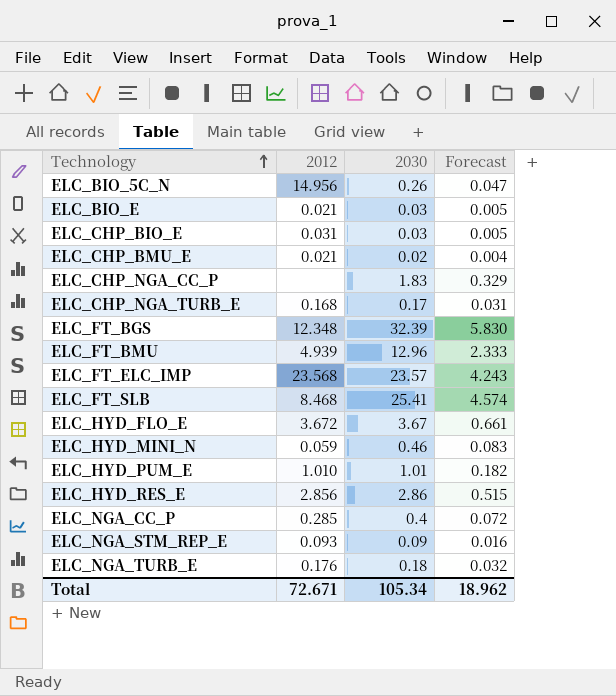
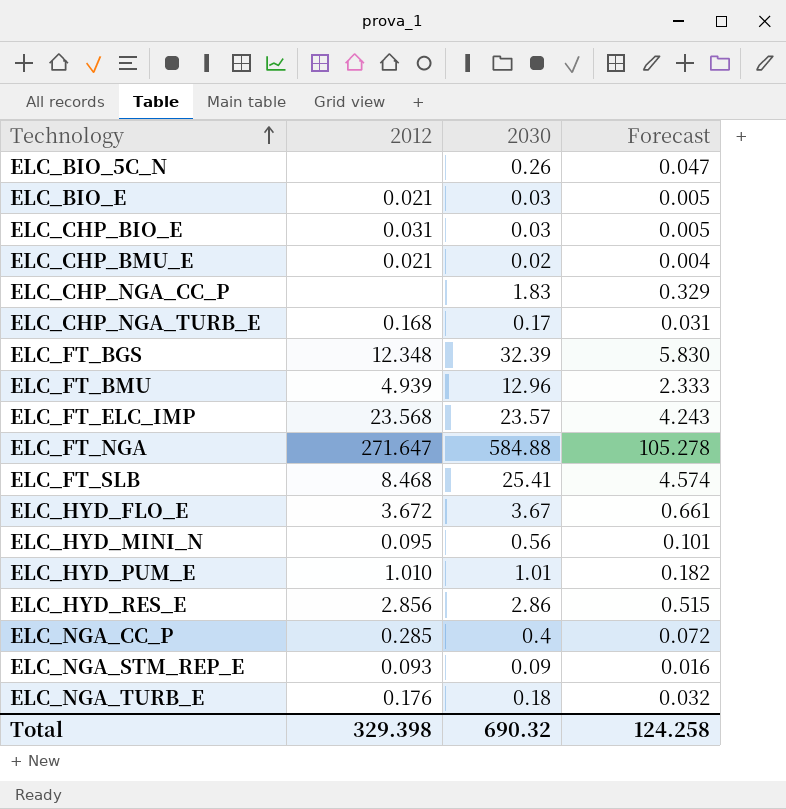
ELC_BIO_5C_N | 2012: 14.956 -> none
row ELC_FT_NGA: none -> 271.647 | 584.88 | 105.278
ELC_HYD_MINI_N | 2012: 0.059 -> 0.095
ELC_HYD_MINI_N | 2030: 0.46 -> 0.56
ELC_HYD_MINI_N | Forecast: 0.083 -> 0.101
Total | 2012: 72.671 -> 329.398
Total | 2030: 105.34 -> 690.32
Total | Forecast: 18.962 -> 124.258

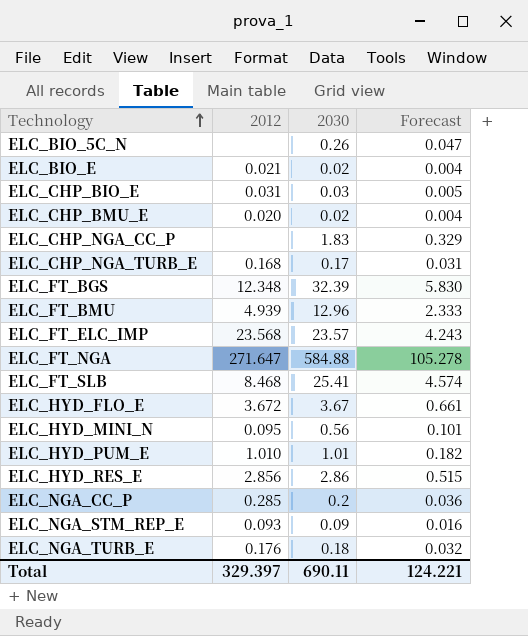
ELC_BIO_E | 2030: 0.03 -> 0.02
ELC_BIO_E | Forecast: 0.005 -> 0.004
ELC_CHP_BMU_E | 2012: 0.021 -> 0.020
ELC_NGA_CC_P | 2030: 0.4 -> 0.2
ELC_NGA_CC_P | Forecast: 0.072 -> 0.036
Total | 2012: 329.398 -> 329.397
Total | 2030: 690.32 -> 690.11
Total | Forecast: 124.258 -> 124.221

